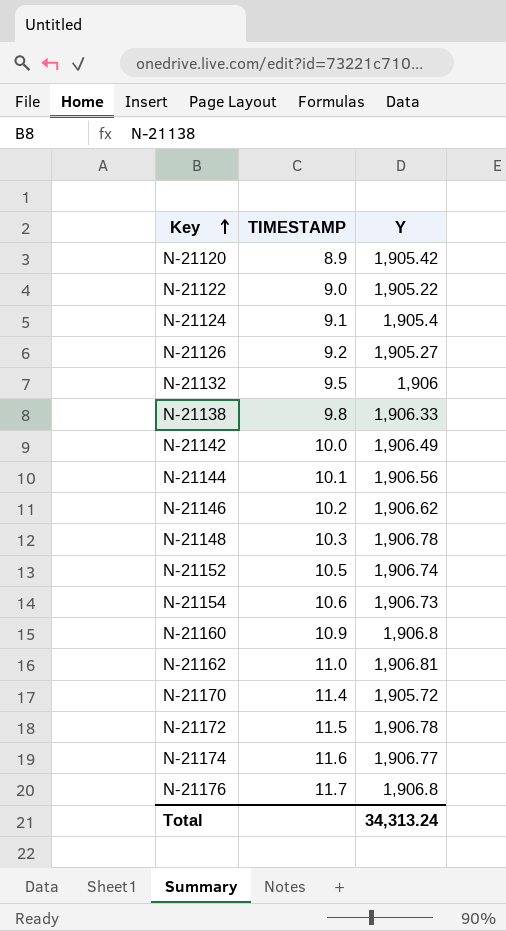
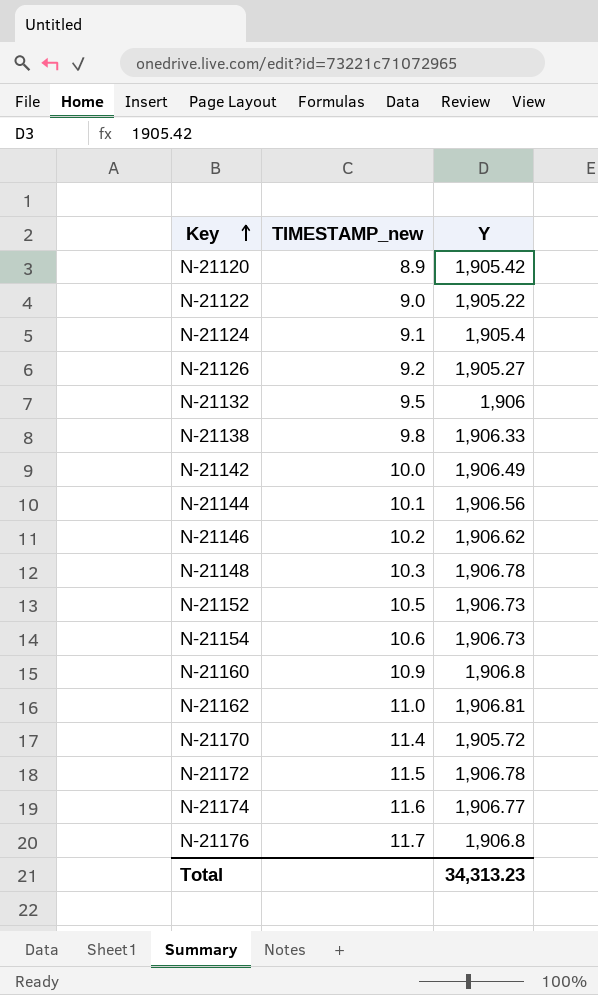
column name: TIMESTAMP -> TIMESTAMP_new
N-21152 | Y: 1,906.74 -> 1,906.73
Total | Y: 34,313.24 -> 34,313.23

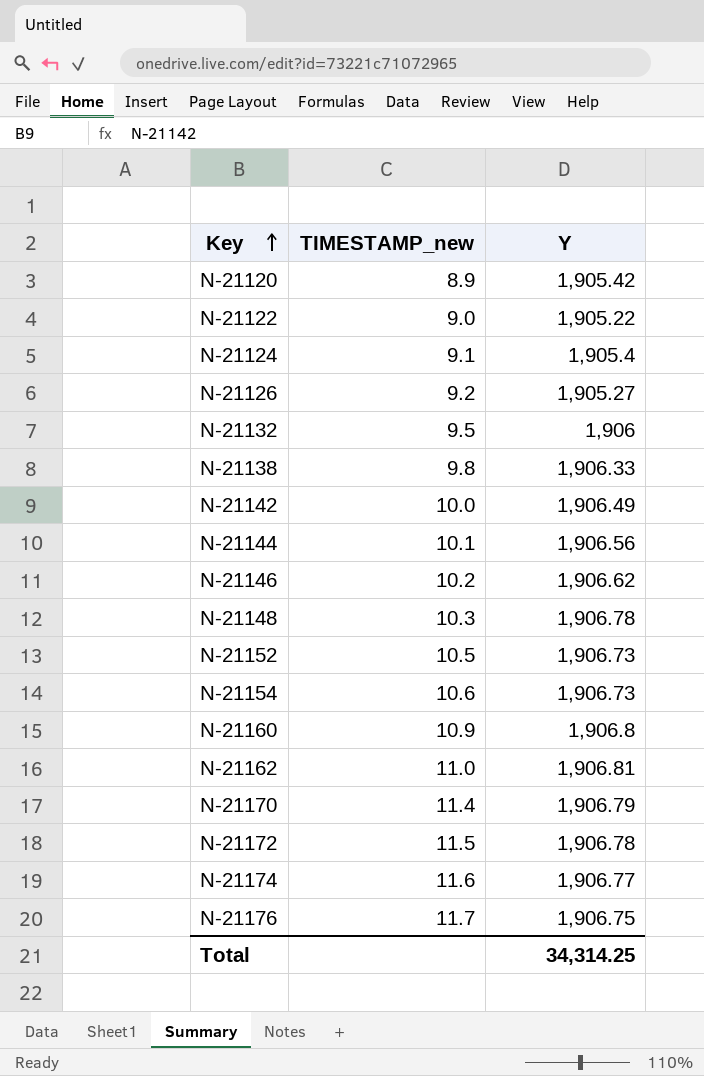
N-21170 | Y: 1,905.72 -> 1,906.79
N-21176 | Y: 1,906.8 -> 1,906.75
Total | Y: 34,313.23 -> 34,314.25

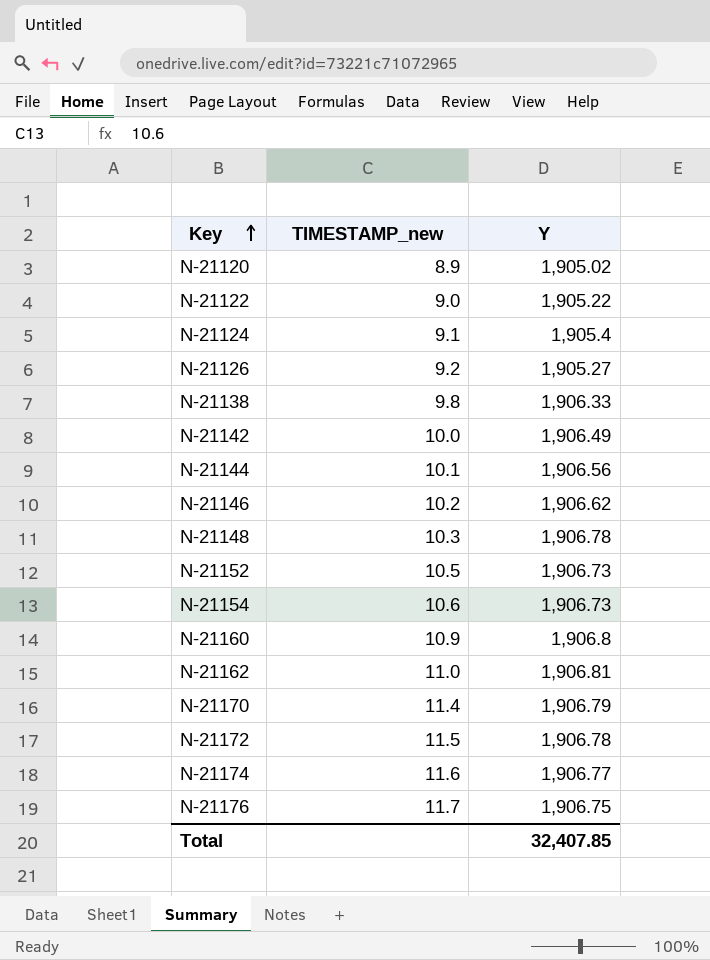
row N-21132: 9.5 | 1,906 -> none
N-21120 | Y: 1,905.42 -> 1,905.02
Total | Y: 34,314.25 -> 32,407.85

